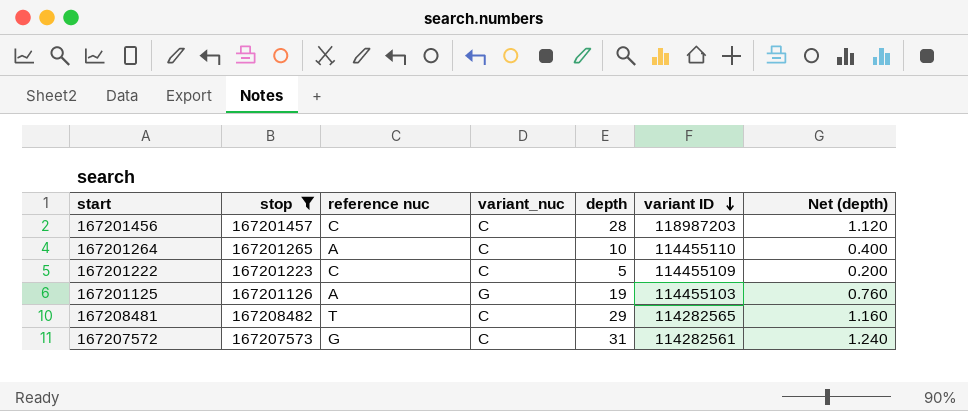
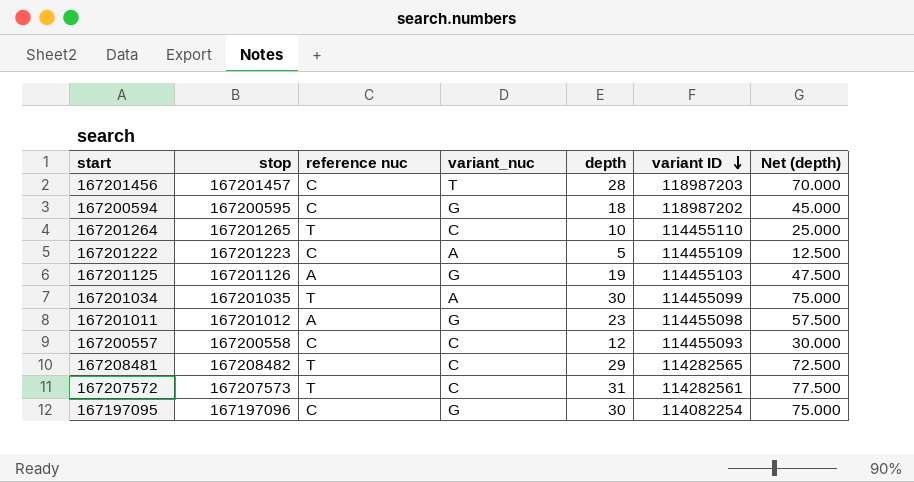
filter: stop >= 167201126 -> none
column Net (depth) | formula: [depth] * 0.04 -> [depth] * 2.5
167201456 | variant_nuc: C -> T
167201264 | reference nuc: A -> T
167201222 | variant_nuc: C -> A
167207572 | reference nuc: G -> T

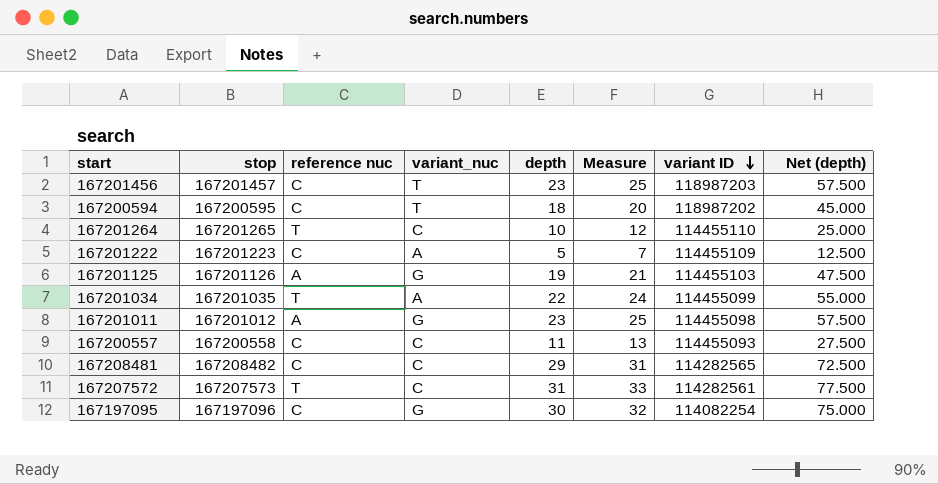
column Measure | formula: none -> [depth] + 2
167201456 | depth: 28 -> 23
167201456 | Net (depth): 70.000 -> 57.500
167200594 | variant_nuc: G -> T
167201034 | depth: 30 -> 22
167201034 | Net (depth): 75.000 -> 55.000
167200557 | depth: 12 -> 11
167200557 | Net (depth): 30.000 -> 27.500
167208481 | reference nuc: T -> C

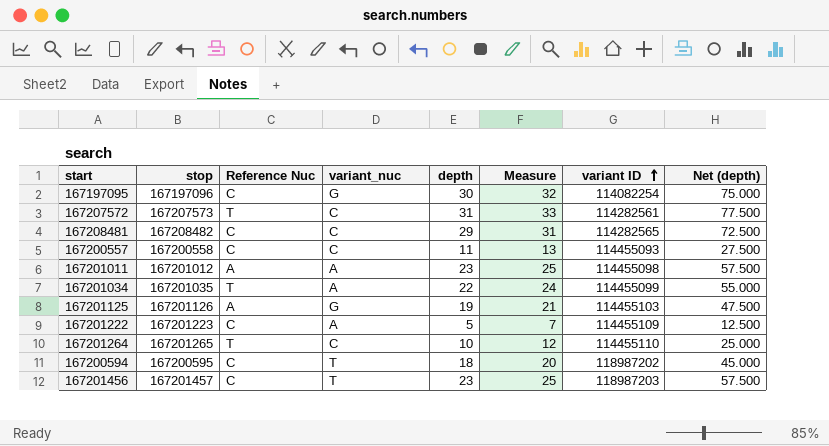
row order: variant ID descending -> variant ID ascending
column name: reference nuc -> Reference Nuc
167201011 | variant_nuc: G -> A

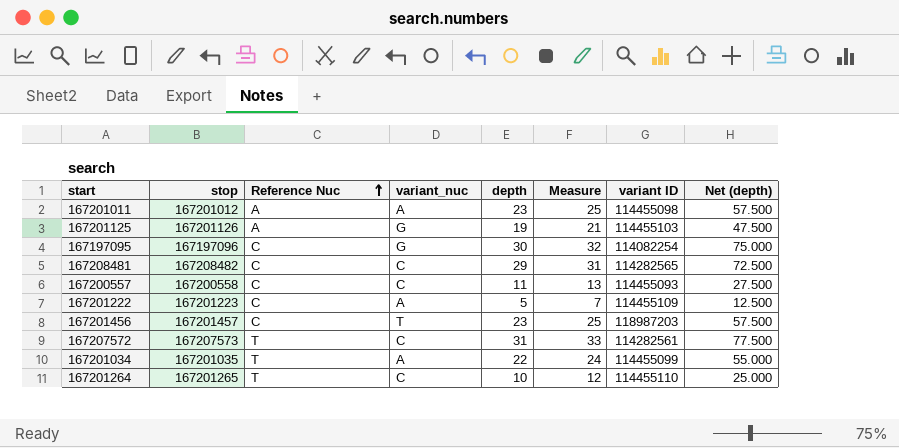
row order: variant ID ascending -> Reference Nuc ascending
row 167200594: 167200595 | C | T | 18 | 20 | 118987202 | 45.000 -> none

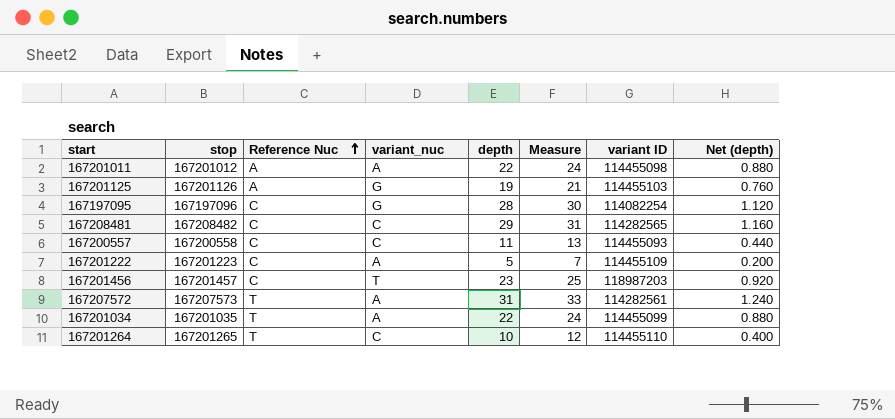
column Net (depth) | formula: [depth] * 2.5 -> [depth] * 0.04
167201011 | depth: 23 -> 22
167201011 | Measure: 25 -> 24
167197095 | depth: 30 -> 28
167197095 | Measure: 32 -> 30
167207572 | variant_nuc: C -> A

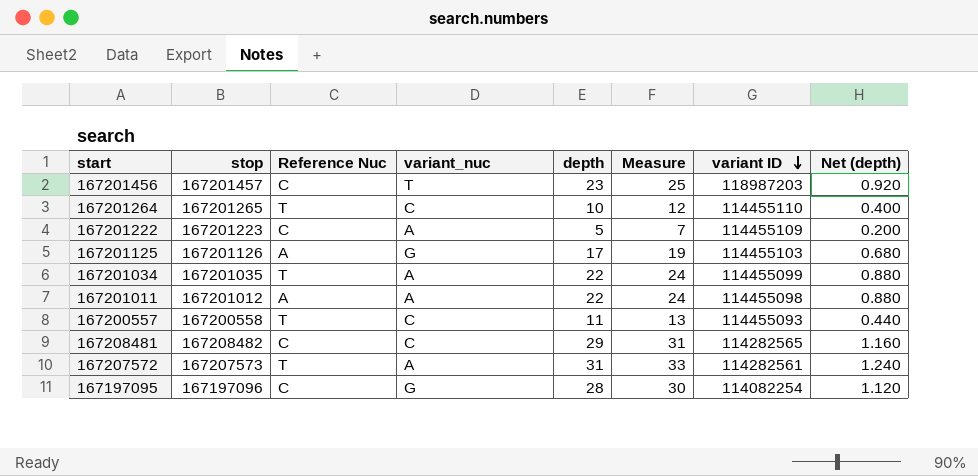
row order: Reference Nuc ascending -> variant ID descending
167201125 | depth: 19 -> 17
167201125 | Measure: 21 -> 19
167201125 | Net (depth): 0.760 -> 0.680
167200557 | Reference Nuc: C -> T

